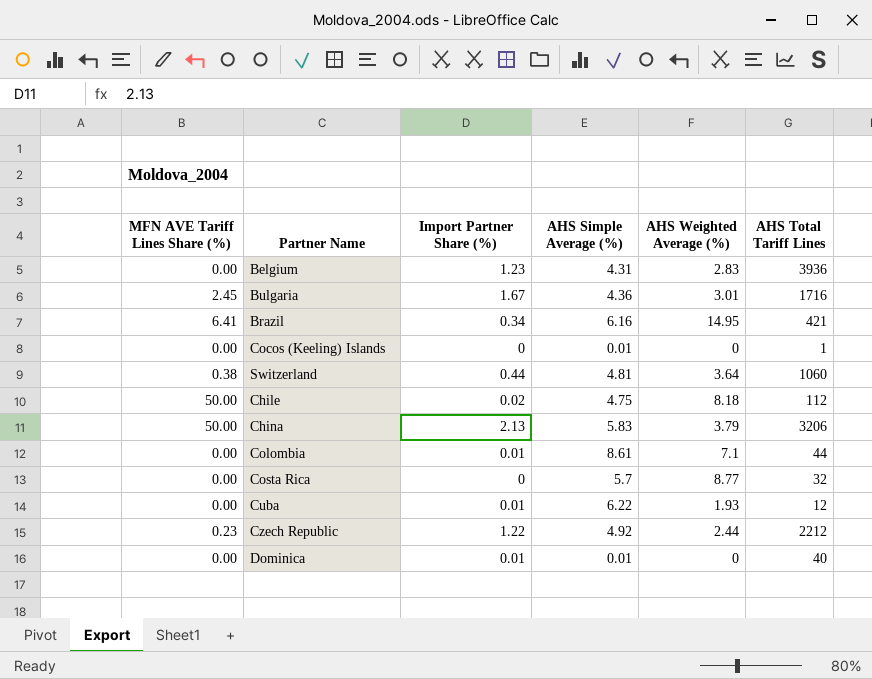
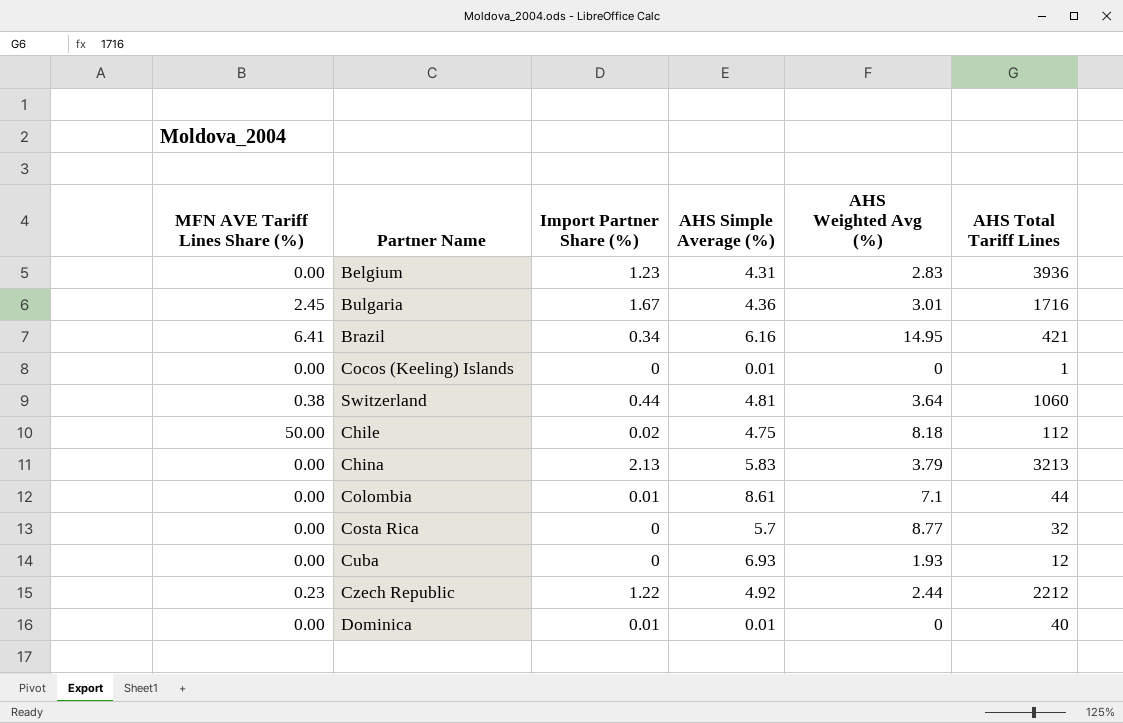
column name: AHS Weighted Average (%) -> AHS Weighted Avg (%)
China | MFN AVE Tariff Lines Share (%): 50.00 -> 0.00
China | AHS Total Tariff Lines: 3206 -> 3213
Cuba | Import Partner Share (%): 0.01 -> 0
Cuba | AHS Simple Average (%): 6.22 -> 6.93

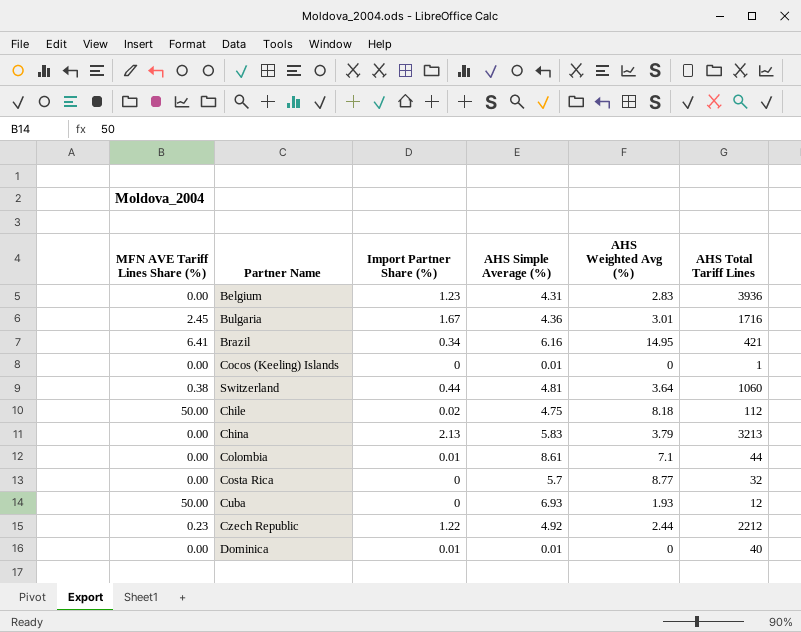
Cuba | MFN AVE Tariff Lines Share (%): 0.00 -> 50.00

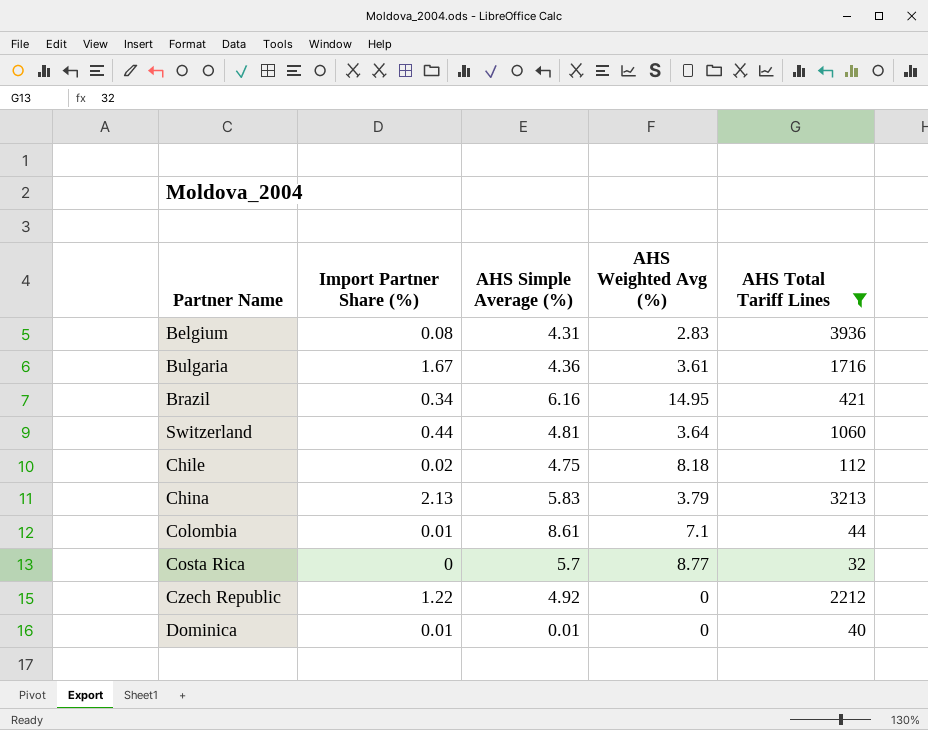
filter: none -> AHS Total Tariff Lines >= 32
column MFN AVE Tariff Lines Share (%) | position: 1 -> none
Belgium | Import Partner Share (%): 1.23 -> 0.08
Bulgaria | AHS Weighted Avg (%): 3.01 -> 3.61
Czech Republic | AHS Weighted Avg (%): 2.44 -> 0

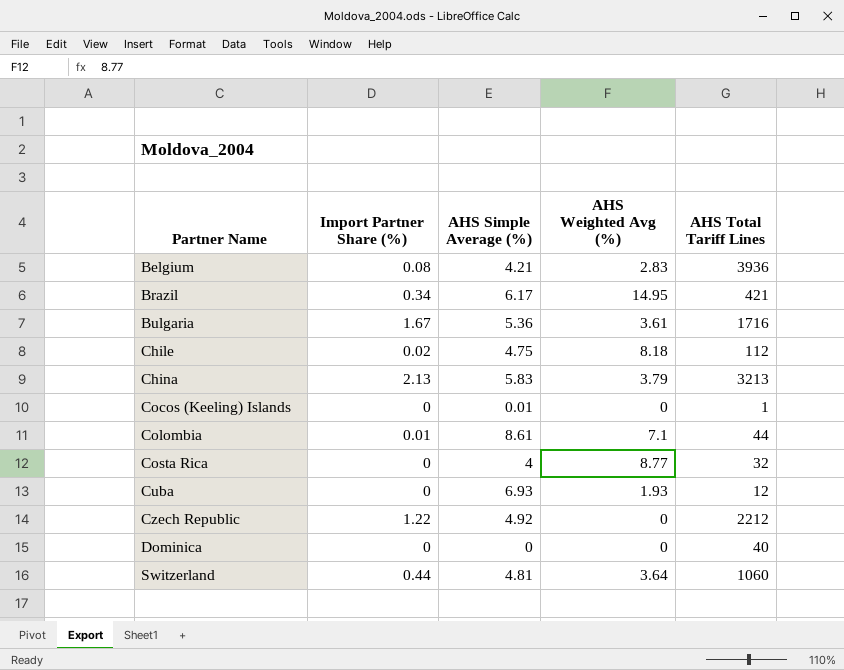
filter: AHS Total Tariff Lines >= 32 -> none
row order: none -> Partner Name ascending
Belgium | AHS Simple Average (%): 4.31 -> 4.21
Brazil | AHS Simple Average (%): 6.16 -> 6.17
Bulgaria | AHS Simple Average (%): 4.36 -> 5.36
Costa Rica | AHS Simple Average (%): 5.7 -> 4
Dominica | Import Partner Share (%): 0.01 -> 0
Dominica | AHS Simple Average (%): 0.01 -> 0

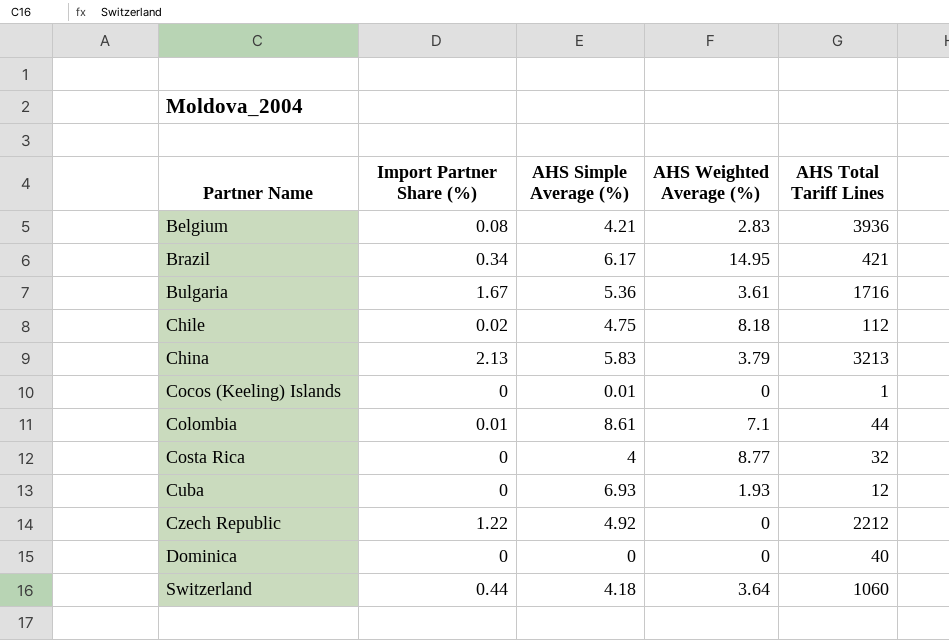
column name: AHS Weighted Avg (%) -> AHS Weighted Average (%)
Switzerland | AHS Simple Average (%): 4.81 -> 4.18

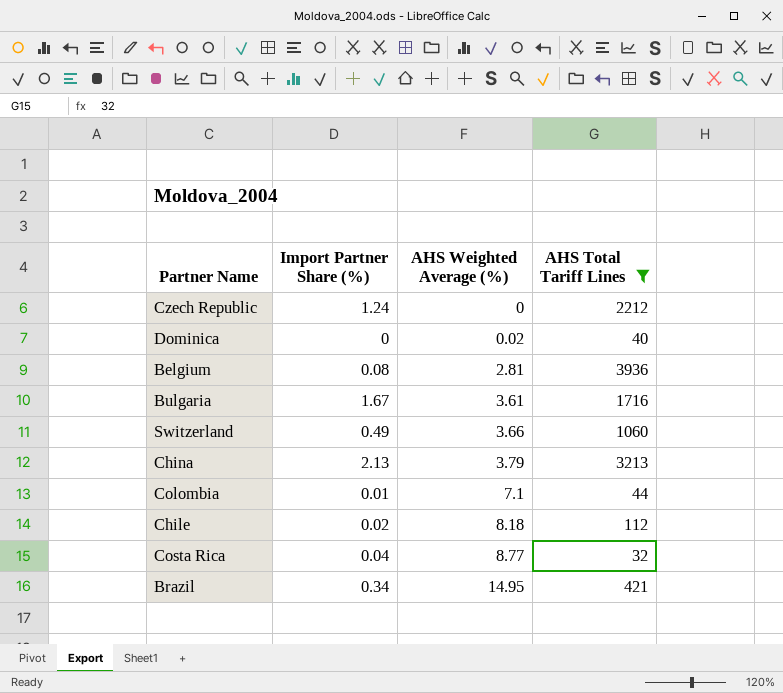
filter: none -> AHS Total Tariff Lines >= 32
row order: Partner Name ascending -> AHS Weighted Average (%) ascending
column AHS Simple Average (%) | position: 3 -> none
Czech Republic | Import Partner Share (%): 1.22 -> 1.24
Dominica | AHS Weighted Average (%): 0 -> 0.02
Belgium | AHS Weighted Average (%): 2.83 -> 2.81
Switzerland | Import Partner Share (%): 0.44 -> 0.49
Switzerland | AHS Weighted Average (%): 3.64 -> 3.66
Costa Rica | Import Partner Share (%): 0 -> 0.04

